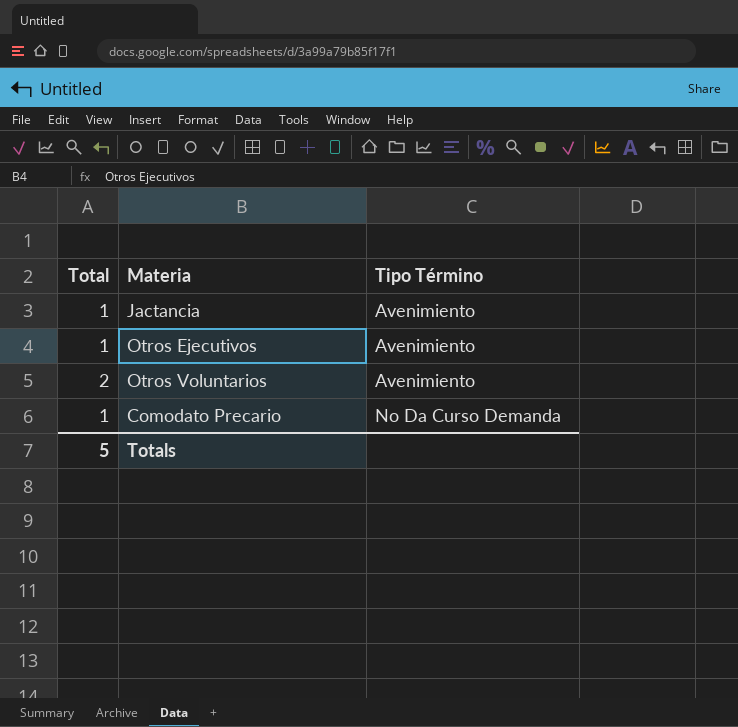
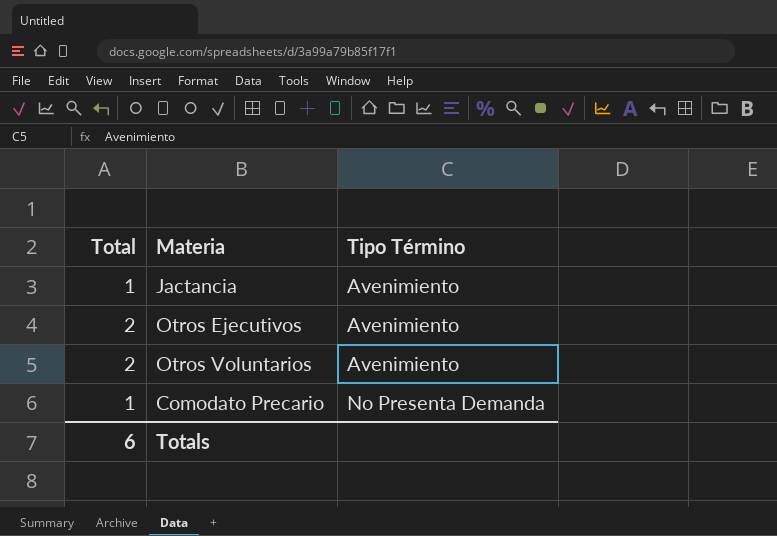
Otros Ejecutivos | Total: 1 -> 2
Comodato Precario | Tipo Término: No Da Curso Demanda -> No Presenta Demanda
Totals | Total: 5 -> 6

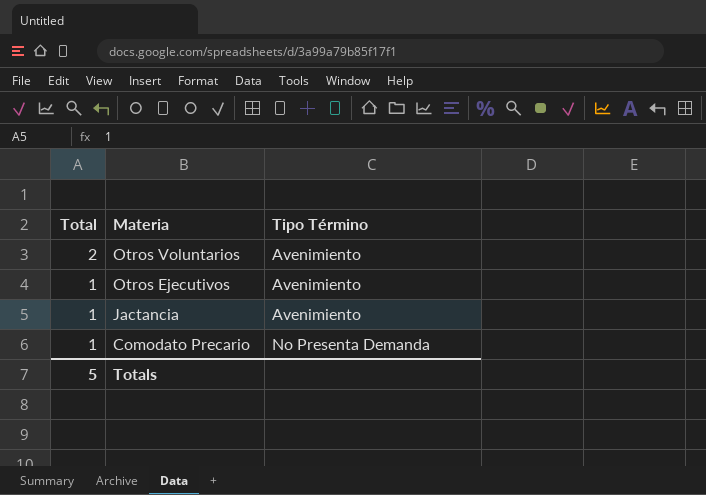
row order: Tipo Término ascending -> Total descending
Otros Ejecutivos | Total: 2 -> 1
Totals | Total: 6 -> 5

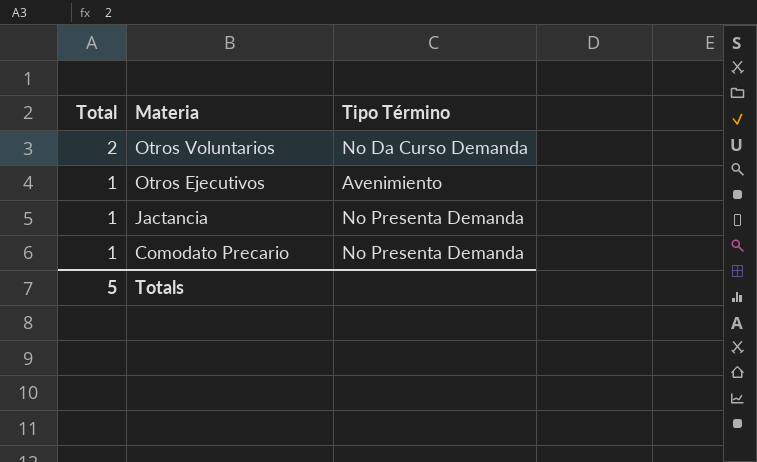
Otros Voluntarios | Tipo Término: Avenimiento -> No Da Curso Demanda
Jactancia | Tipo Término: Avenimiento -> No Presenta Demanda

